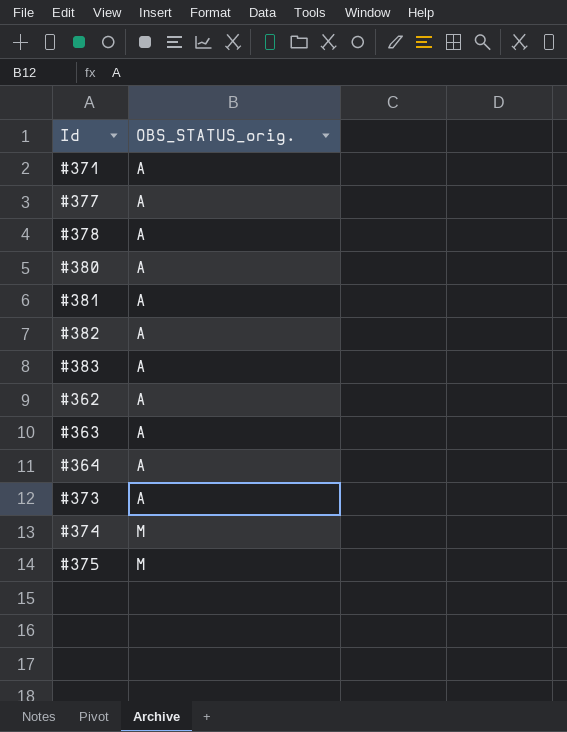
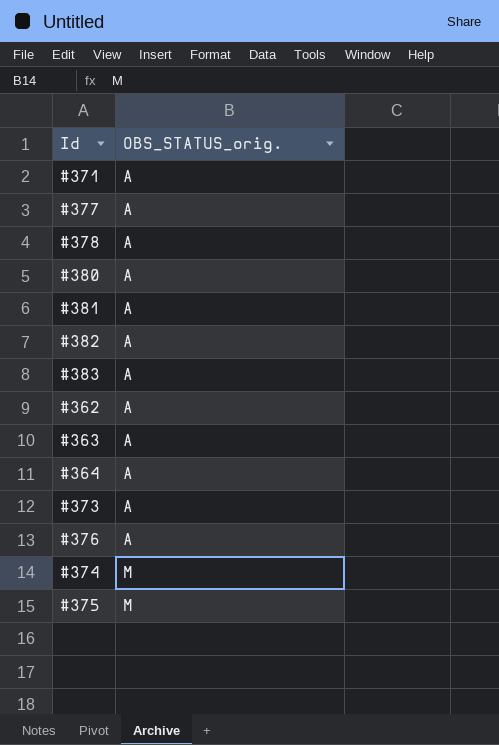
row #376: none -> A

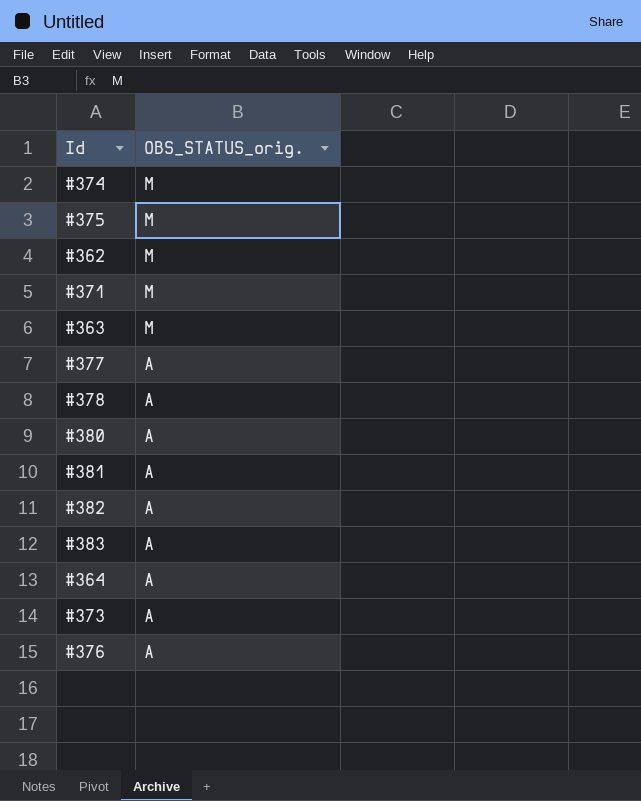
row order: OBS_STATUS_orig. ascending -> OBS_STATUS_orig. descending
#362 | OBS_STATUS_orig.: A -> M
#371 | OBS_STATUS_orig.: A -> M
#363 | OBS_STATUS_orig.: A -> M

